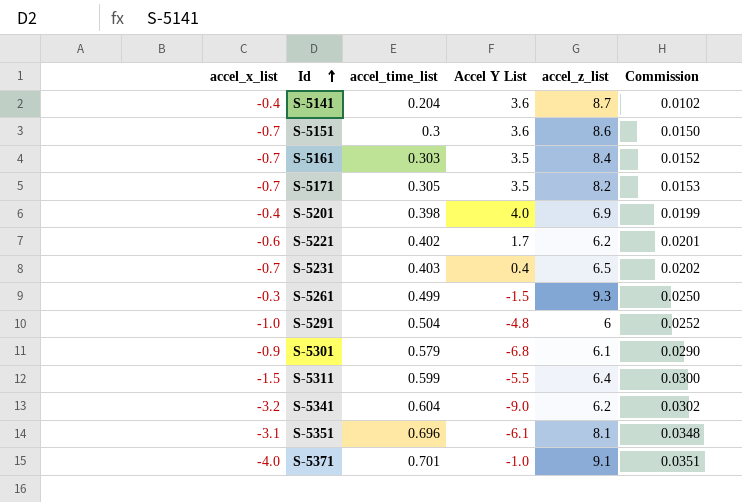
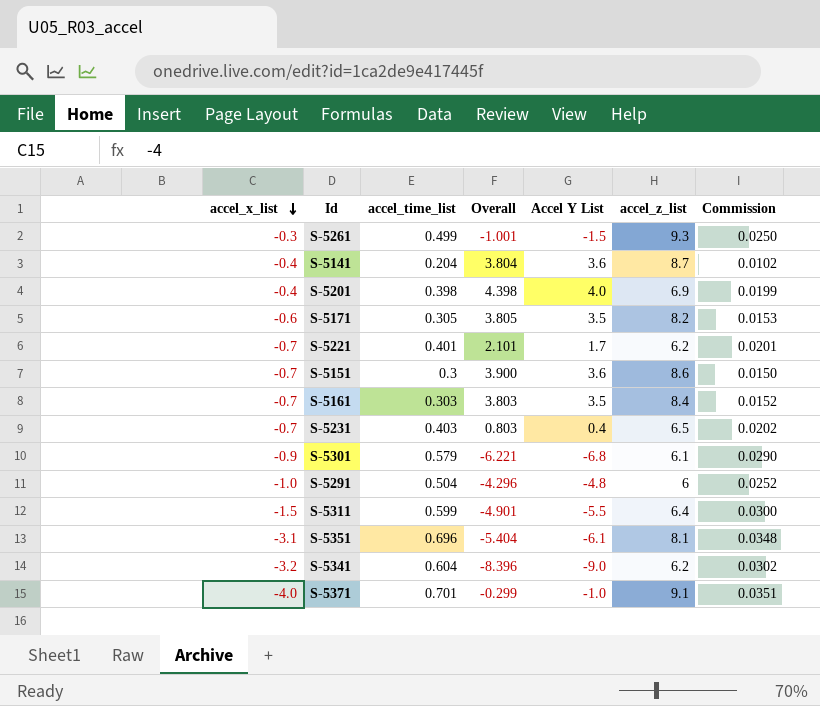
row order: Id ascending -> accel_x_list descending
column Overall | formula: none -> [accel_time_list] + [Accel Y List]
S-5171 | accel_x_list: -0.7 -> -0.6
S-5221 | accel_x_list: -0.6 -> -0.7
S-5221 | accel_time_list: 0.402 -> 0.401

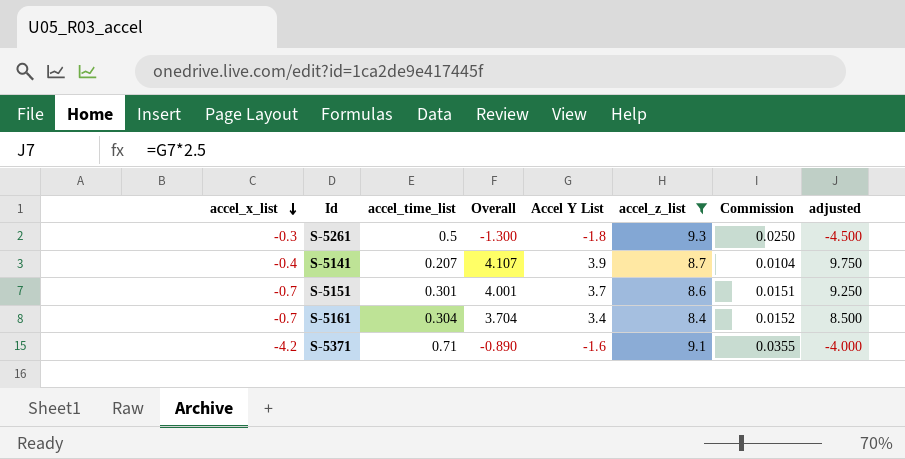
filter: none -> accel_z_list >= 8.4
column adjusted | formula: none -> [Accel Y List] * 2.5
S-5261 | accel_time_list: 0.499 -> 0.5
S-5261 | Overall: -1.001 -> -1.300
S-5261 | Accel Y List: -1.5 -> -1.8
S-5141 | accel_time_list: 0.204 -> 0.207
S-5141 | Overall: 3.804 -> 4.107
S-5141 | Accel Y List: 3.6 -> 3.9
S-5141 | Commission: 0.0102 -> 0.0104
S-5151 | accel_time_list: 0.3 -> 0.301
S-5151 | Overall: 3.900 -> 4.001
S-5151 | Accel Y List: 3.6 -> 3.7
S-5151 | Commission: 0.0150 -> 0.0151
S-5161 | accel_time_list: 0.303 -> 0.304
S-5161 | Overall: 3.803 -> 3.704
S-5161 | Accel Y List: 3.5 -> 3.4
S-5371 | accel_x_list: -4.0 -> -4.2
S-5371 | accel_time_list: 0.701 -> 0.71
S-5371 | Overall: -0.299 -> -0.890
S-5371 | Accel Y List: -1.0 -> -1.6
S-5371 | Commission: 0.0351 -> 0.0355

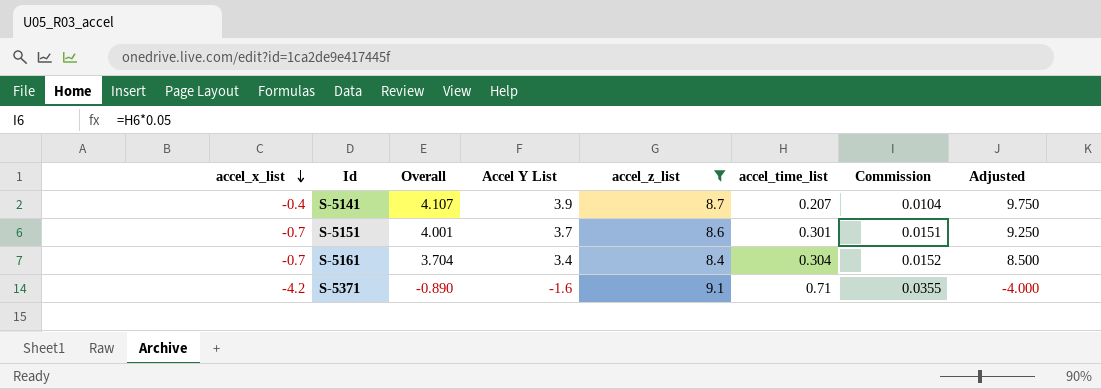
column accel_time_list | position: 3 -> 6
column name: adjusted -> Adjusted
row S-5261: -0.3 | 0.5 | -1.300 | -1.8 | 9.3 | 0.0250 | -4.500 -> none

